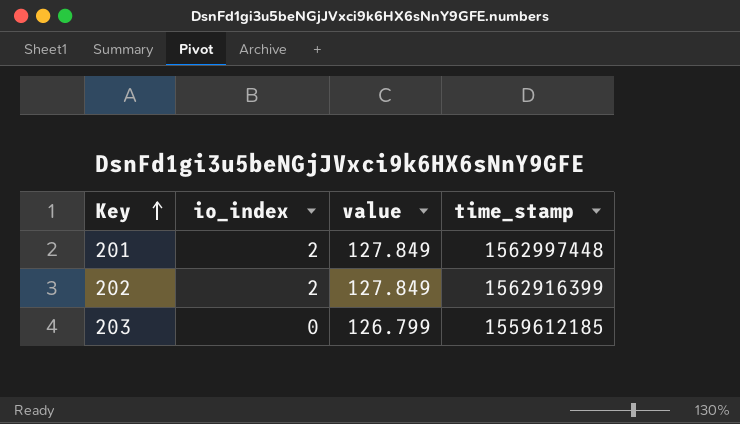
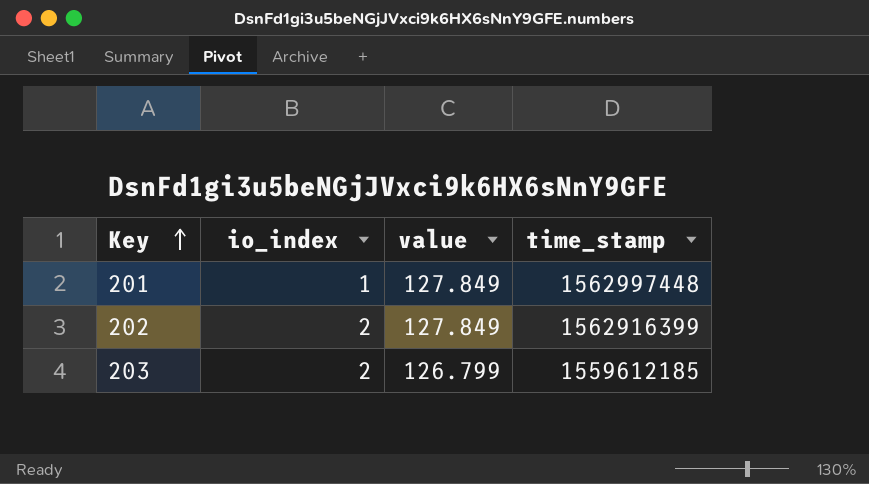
201 | io_index: 2 -> 1
203 | io_index: 0 -> 2

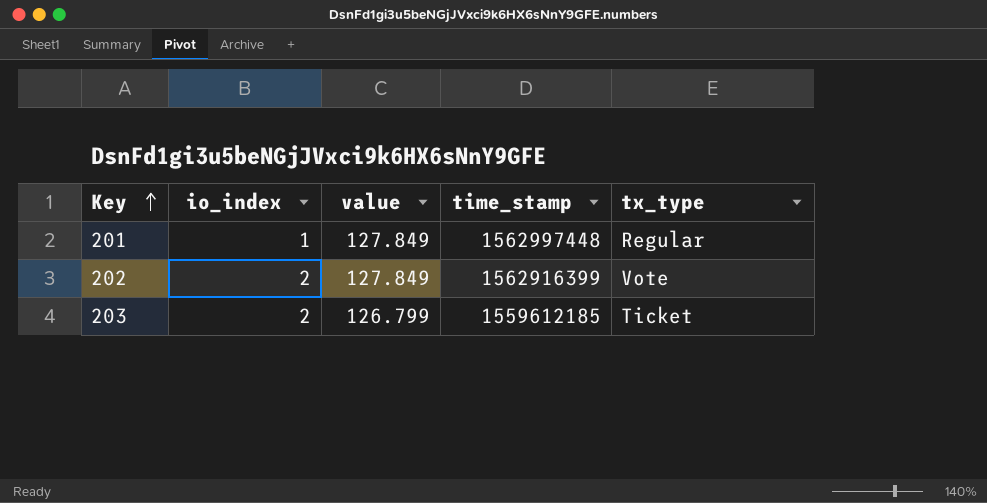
column tx_type | position: none -> 5

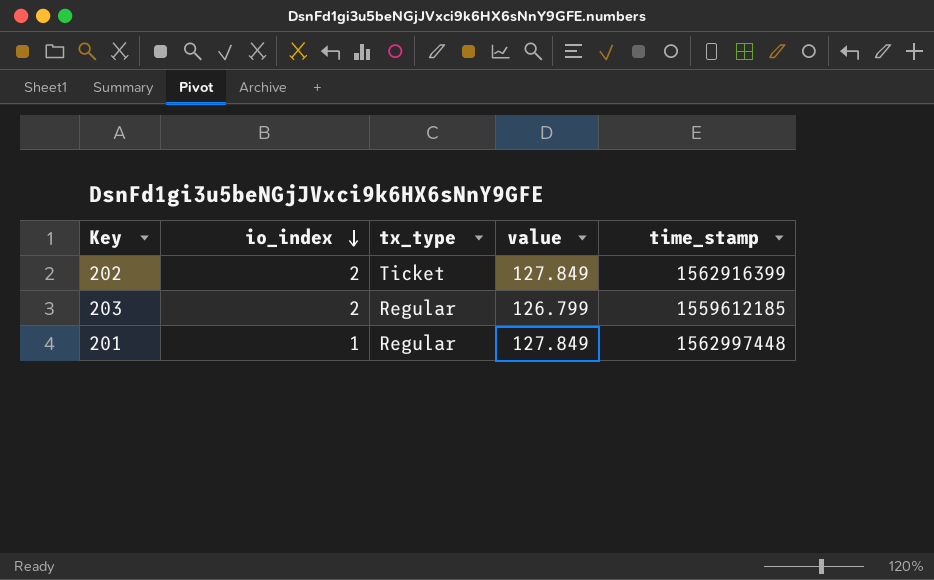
row order: Key ascending -> io_index descending
column tx_type | position: 5 -> 3
202 | tx_type: Vote -> Ticket
203 | tx_type: Ticket -> Regular

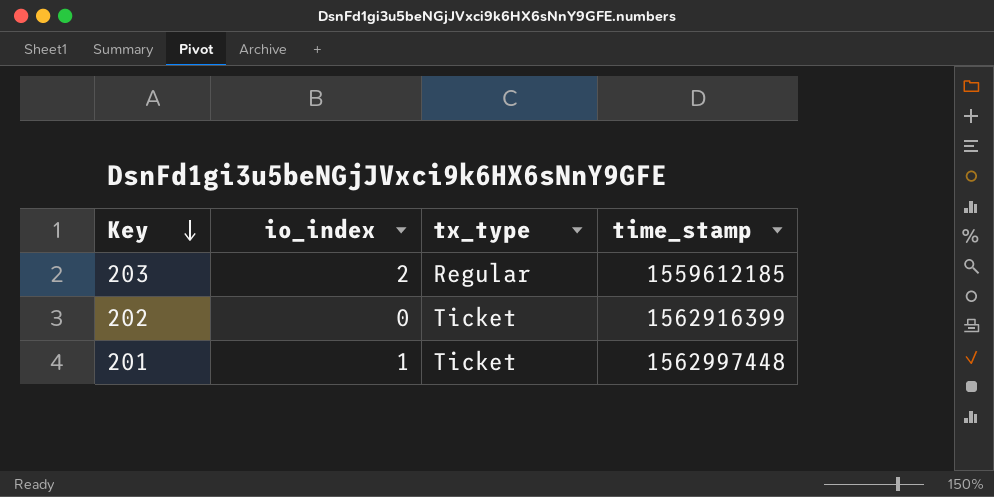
row order: io_index descending -> Key descending
column value | position: 4 -> none
202 | io_index: 2 -> 0
201 | tx_type: Regular -> Ticket

